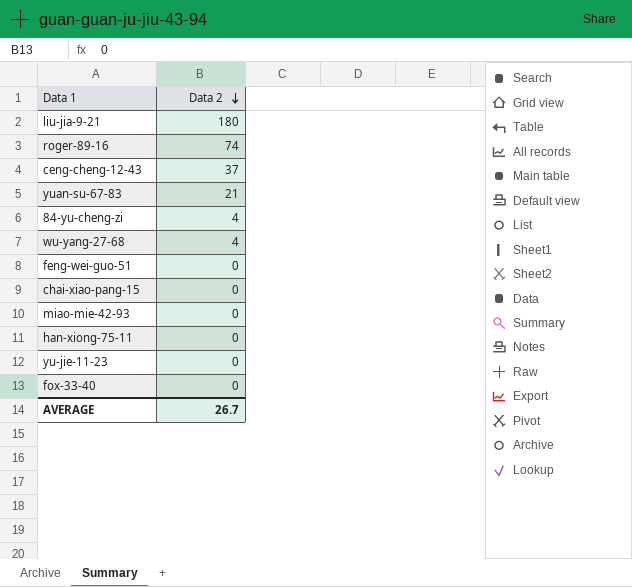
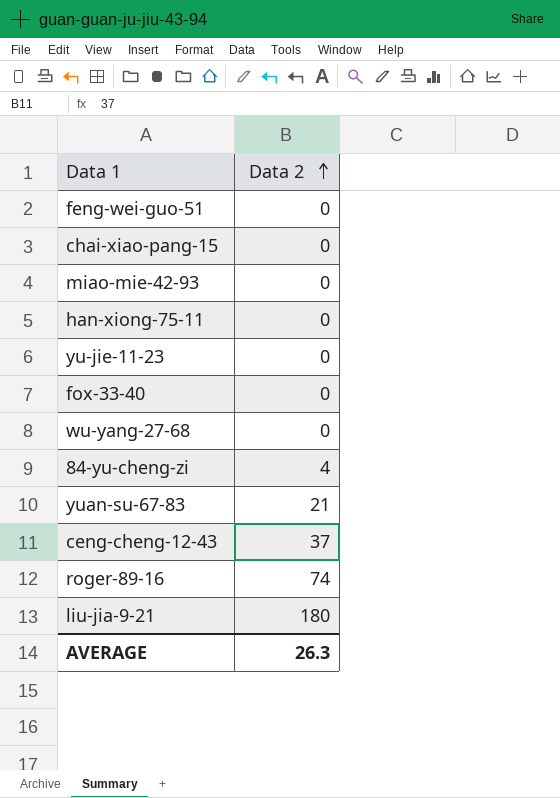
row order: Data 2 descending -> Data 2 ascending
wu-yang-27-68 | Data 2: 4 -> 0
AVERAGE | Data 2: 26.7 -> 26.3

